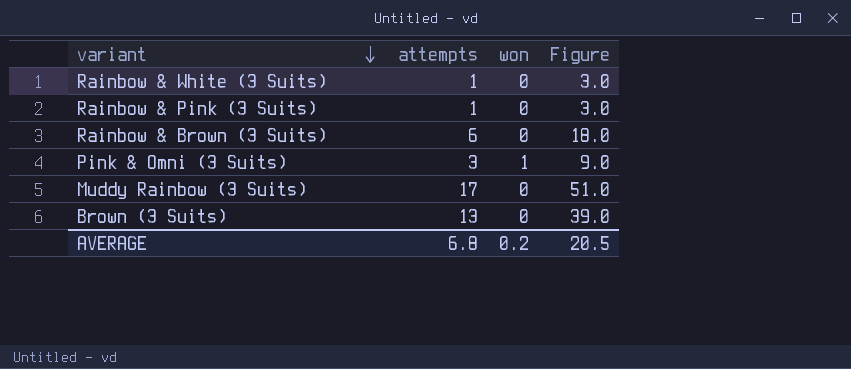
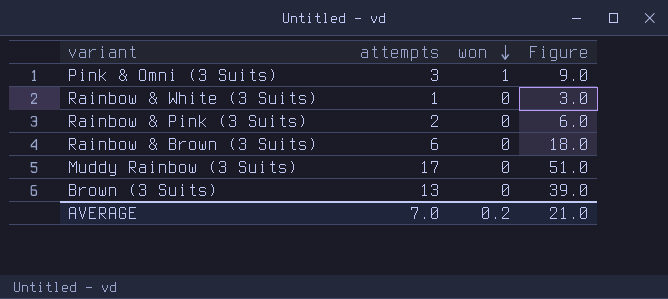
row order: variant descending -> won descending
Rainbow & Pink (3 Suits) | attempts: 1 -> 2
Rainbow & Pink (3 Suits) | Figure: 3.0 -> 6.0
AVERAGE | attempts: 6.8 -> 7.0
AVERAGE | Figure: 20.5 -> 21.0

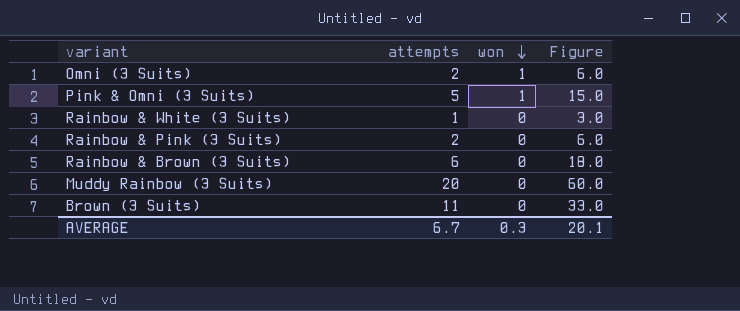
row Omni (3 Suits): none -> 2 | 1 | 6.0
Pink & Omni (3 Suits) | attempts: 3 -> 5
Pink & Omni (3 Suits) | Figure: 9.0 -> 15.0
Muddy Rainbow (3 Suits) | attempts: 17 -> 20
Muddy Rainbow (3 Suits) | Figure: 51.0 -> 60.0
Brown (3 Suits) | attempts: 13 -> 11
Brown (3 Suits) | Figure: 39.0 -> 33.0
AVERAGE | attempts: 7.0 -> 6.7
AVERAGE | won: 0.2 -> 0.3
AVERAGE | Figure: 21.0 -> 20.1

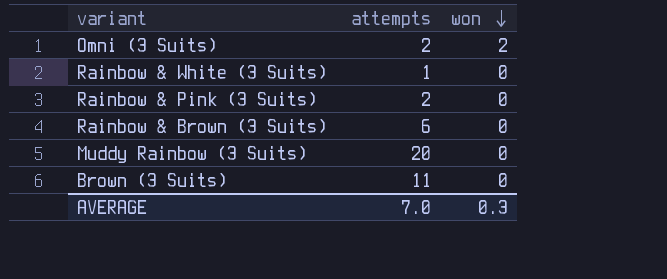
column Figure | formula: [attempts] * 3 -> none
row Pink & Omni (3 Suits): 5 | 1 | 15.0 -> none
Omni (3 Suits) | won: 1 -> 2
AVERAGE | attempts: 6.7 -> 7.0

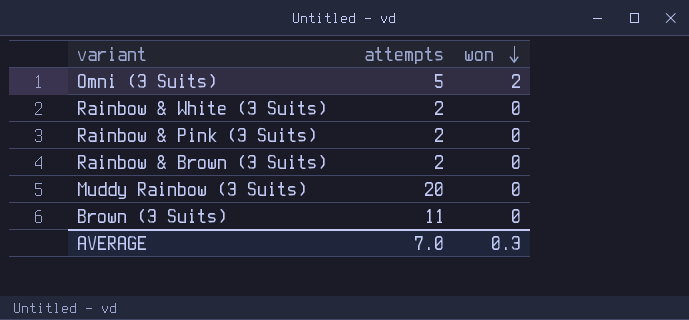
Omni (3 Suits) | attempts: 2 -> 5
Rainbow & White (3 Suits) | attempts: 1 -> 2
Rainbow & Brown (3 Suits) | attempts: 6 -> 2

